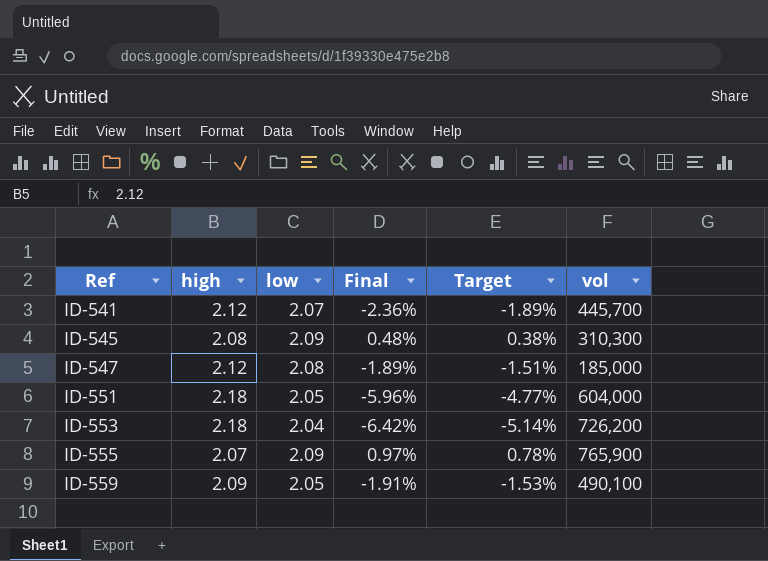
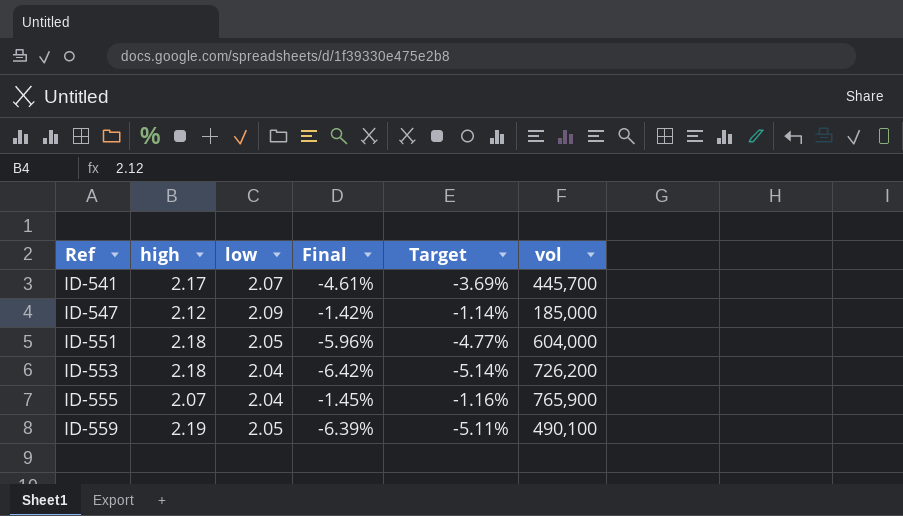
row ID-545: 2.08 | 2.09 | 0.48% | 0.38% | 310,300 -> none
ID-541 | high: 2.12 -> 2.17
ID-541 | Final: -2.36% -> -4.61%
ID-541 | Target: -1.89% -> -3.69%
ID-547 | low: 2.08 -> 2.09
ID-547 | Final: -1.89% -> -1.42%
ID-547 | Target: -1.51% -> -1.14%
ID-555 | low: 2.09 -> 2.04
ID-555 | Final: 0.97% -> -1.45%
ID-555 | Target: 0.78% -> -1.16%
ID-559 | high: 2.09 -> 2.19
ID-559 | Final: -1.91% -> -6.39%
ID-559 | Target: -1.53% -> -5.11%

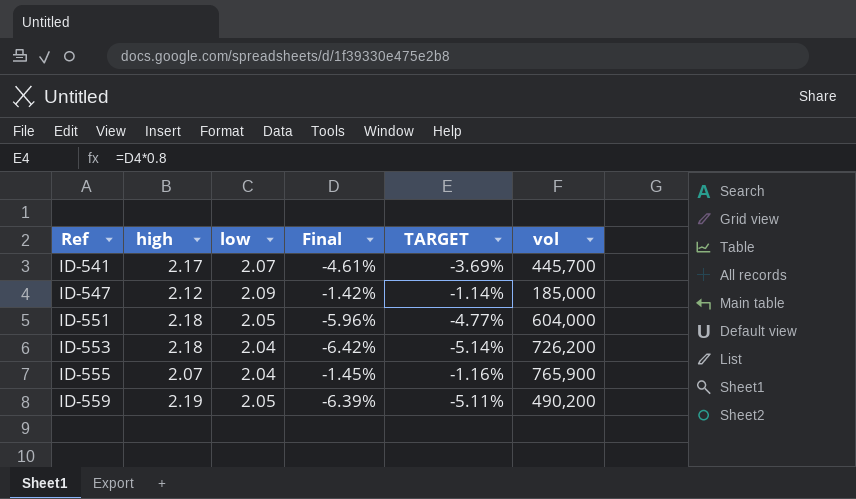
column name: Target -> TARGET
ID-559 | vol: 490,100 -> 490,200

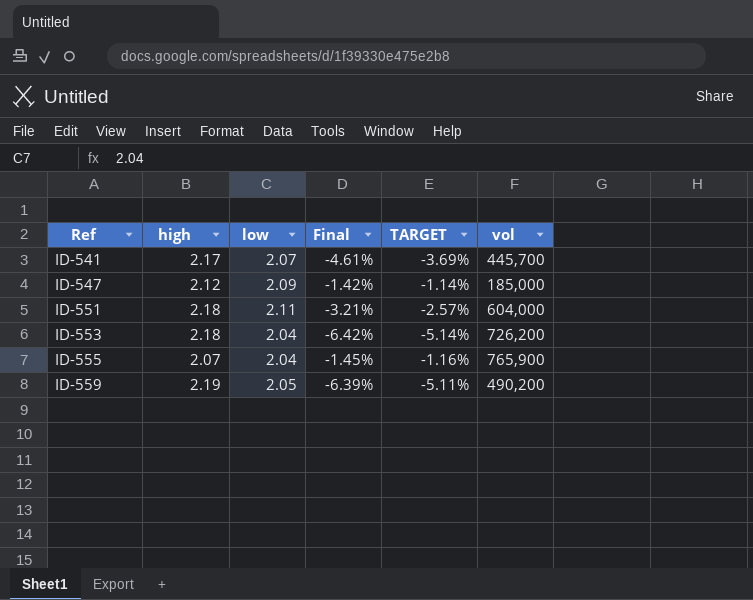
ID-551 | low: 2.05 -> 2.11
ID-551 | Final: -5.96% -> -3.21%
ID-551 | TARGET: -4.77% -> -2.57%

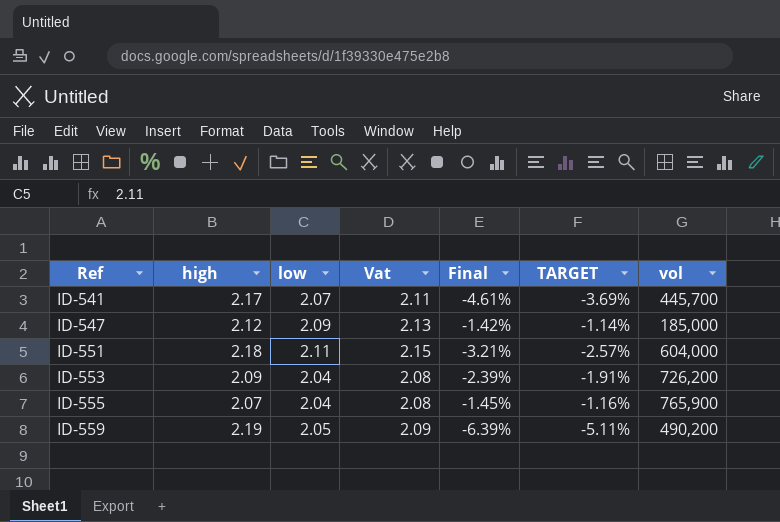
column Vat | formula: none -> [low] * 1.02
ID-553 | high: 2.18 -> 2.09
ID-553 | Final: -6.42% -> -2.39%
ID-553 | TARGET: -5.14% -> -1.91%

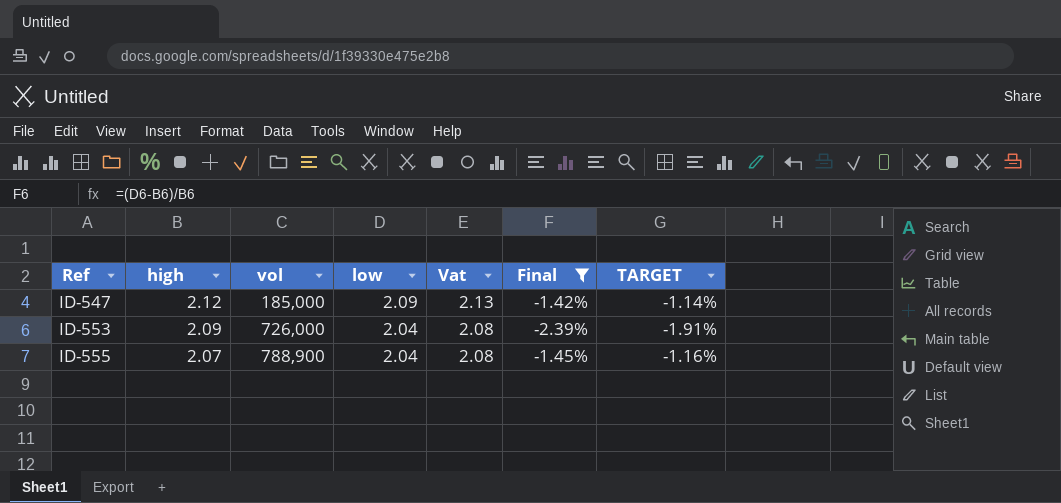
filter: none -> Final >= -2.39%
column vol | position: 7 -> 3
ID-553 | vol: 726,200 -> 726,000
ID-555 | vol: 765,900 -> 788,900

